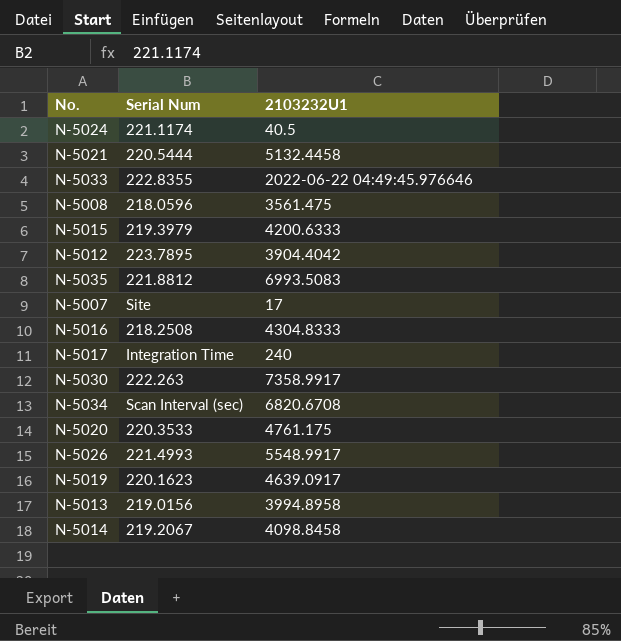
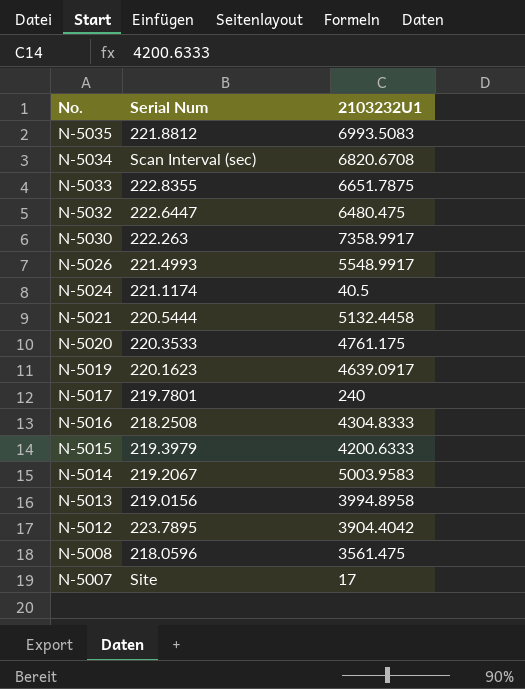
row order: none -> No. descending
N-5033 | 2103232U1: 2022-06-22 04:49:45.976646 -> 6651.7875
row N-5032: none -> 222.6447 | 6480.475
N-5017 | Serial Num: Integration Time -> 219.7801
N-5014 | 2103232U1: 4098.8458 -> 5003.9583

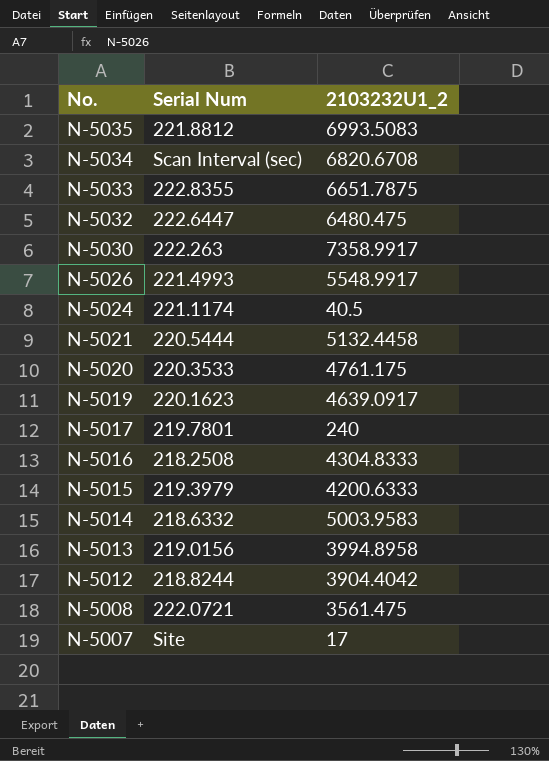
column name: 2103232U1 -> 2103232U1_2
N-5014 | Serial Num: 219.2067 -> 218.6332
N-5012 | Serial Num: 223.7895 -> 218.8244
N-5008 | Serial Num: 218.0596 -> 222.0721

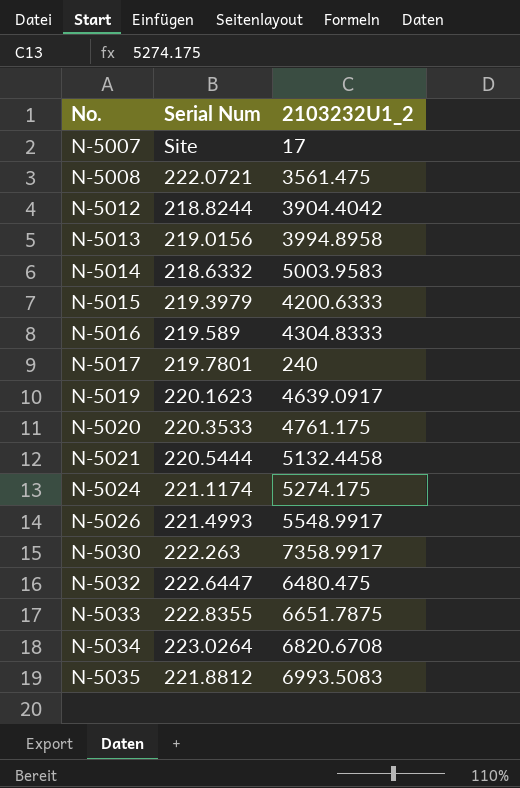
row order: No. descending -> No. ascending
N-5016 | Serial Num: 218.2508 -> 219.589
N-5024 | 2103232U1_2: 40.5 -> 5274.175
N-5034 | Serial Num: Scan Interval (sec) -> 223.0264

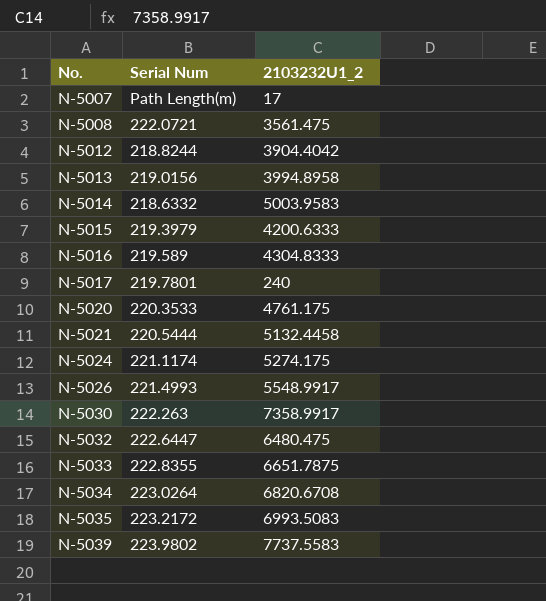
row N-5019: 220.1623 | 4639.0917 -> none
N-5007 | Serial Num: Site -> Path Length(m)
N-5035 | Serial Num: 221.8812 -> 223.2172
row N-5039: none -> 223.9802 | 7737.5583

